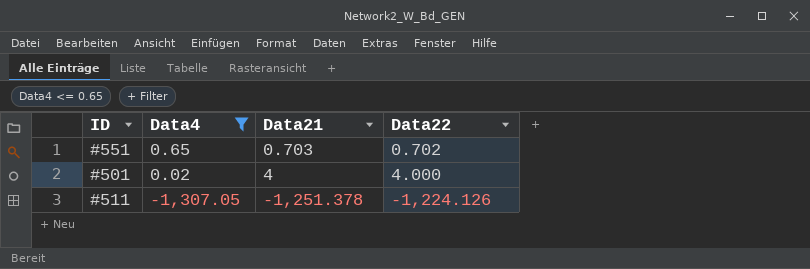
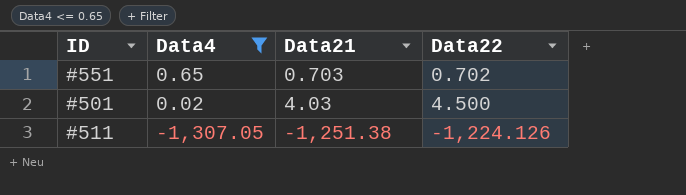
#501 | Data21: 4 -> 4.03
#501 | Data22: 4.000 -> 4.500
#511 | Data21: -1,251.378 -> -1,251.38

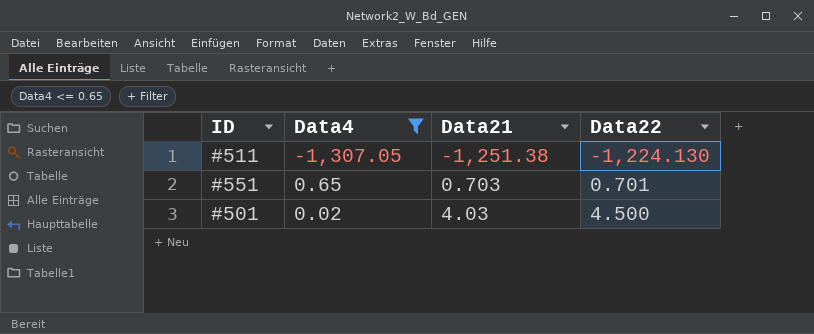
row order: Data4 descending -> Data21 ascending
#511 | Data22: -1,224.126 -> -1,224.130
#551 | Data22: 0.702 -> 0.701

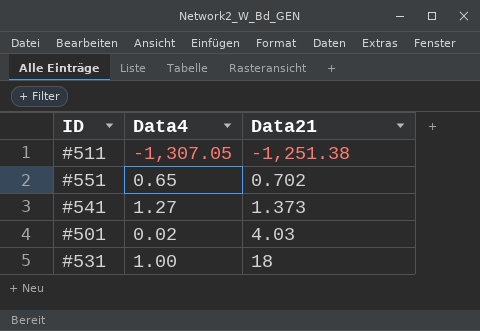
filter: Data4 <= 0.65 -> none
column Data22 | position: 4 -> none
#551 | Data21: 0.703 -> 0.702

